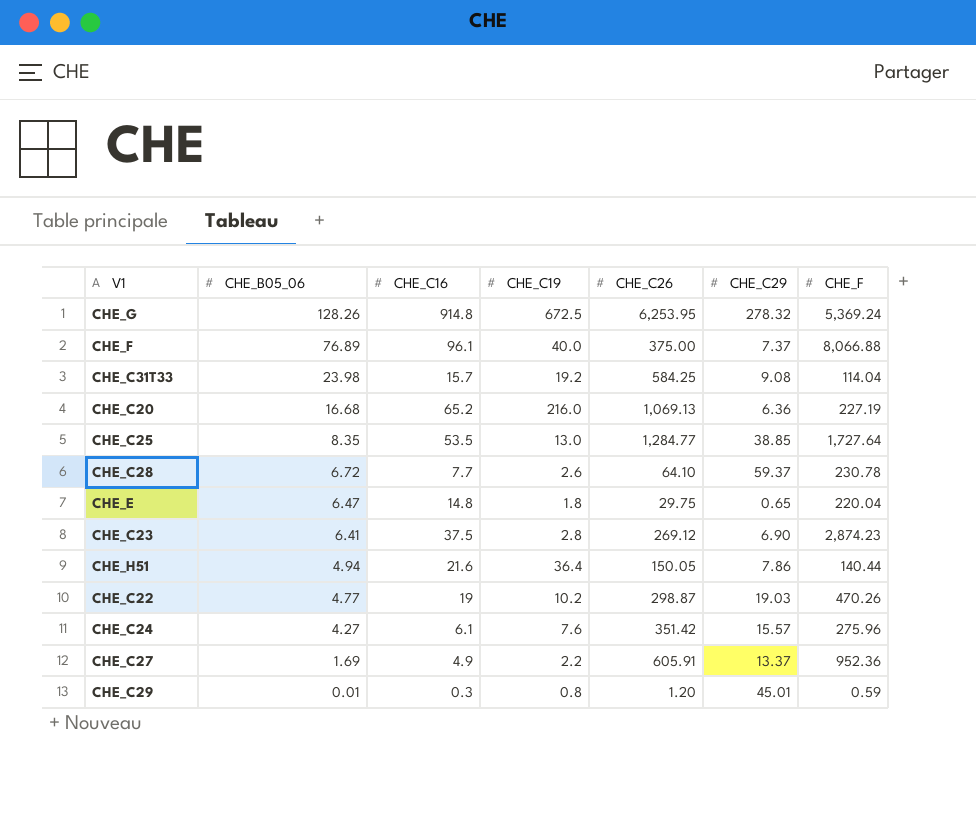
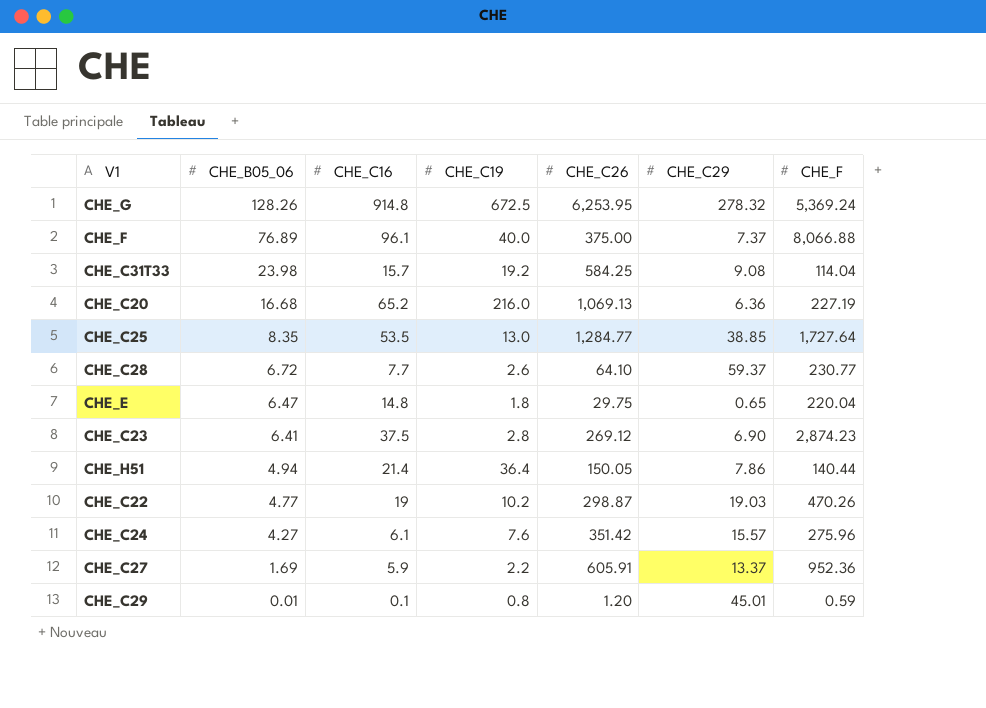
CHE_C28 | CHE_F: 230.78 -> 230.77
CHE_H51 | CHE_C16: 21.6 -> 21.4
CHE_C27 | CHE_C16: 4.9 -> 5.9
CHE_C29 | CHE_C16: 0.3 -> 0.1

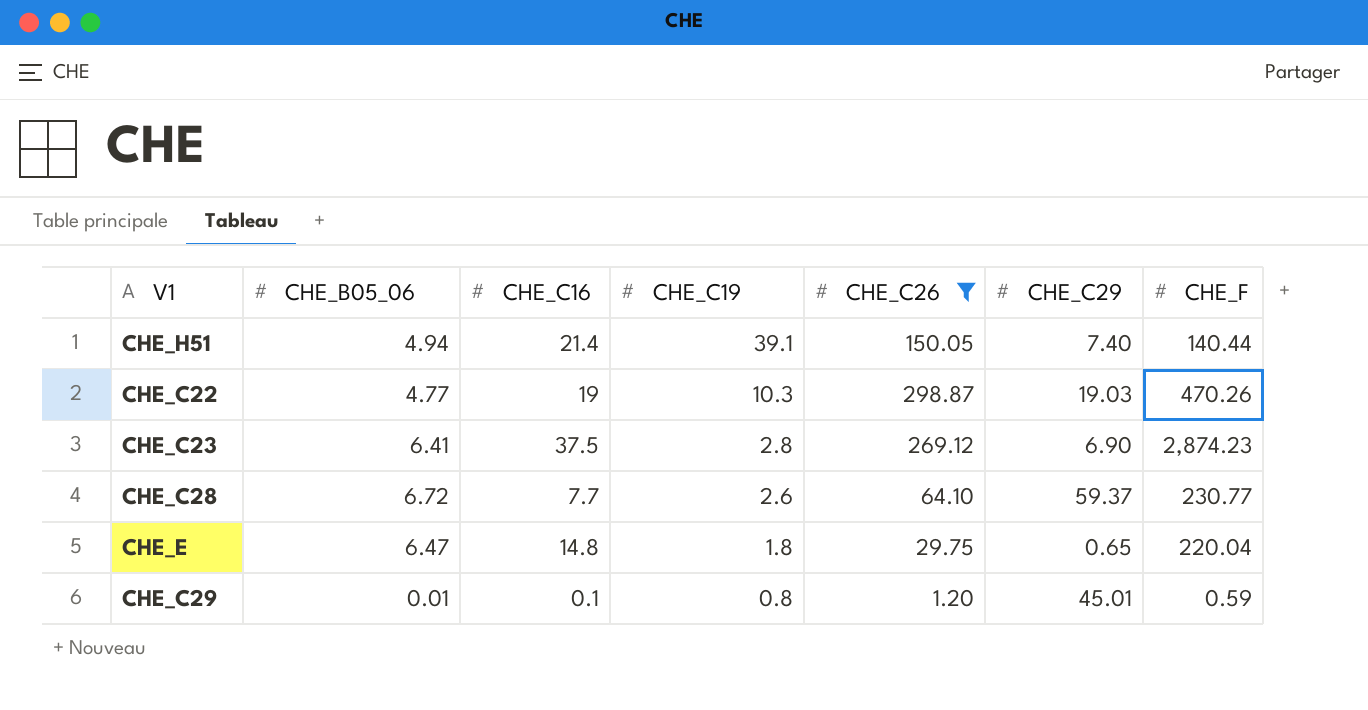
filter: none -> CHE_C26 <= 298.87
row order: CHE_B05_06 descending -> CHE_C19 descending
CHE_H51 | CHE_C19: 36.4 -> 39.1
CHE_H51 | CHE_C29: 7.86 -> 7.40
CHE_C22 | CHE_C19: 10.2 -> 10.3

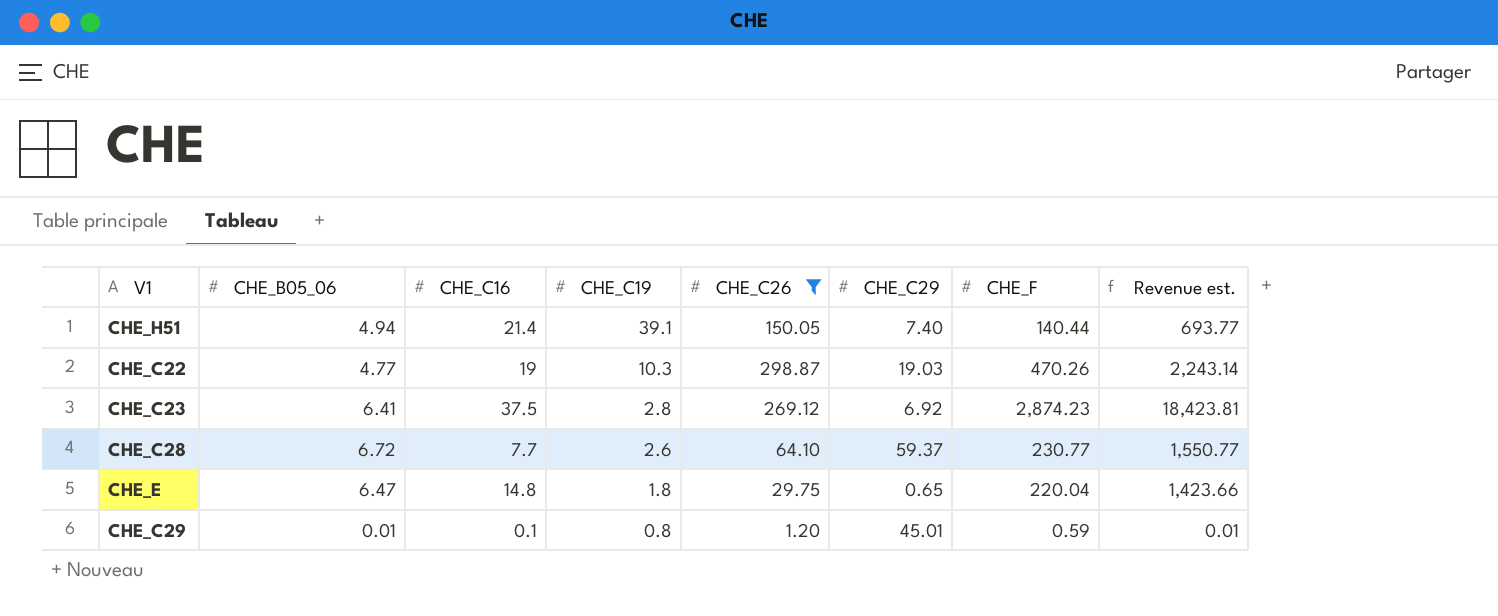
column Revenue est. | formula: none -> [CHE_B05_06] * [CHE_F]
CHE_C23 | CHE_C29: 6.90 -> 6.92

